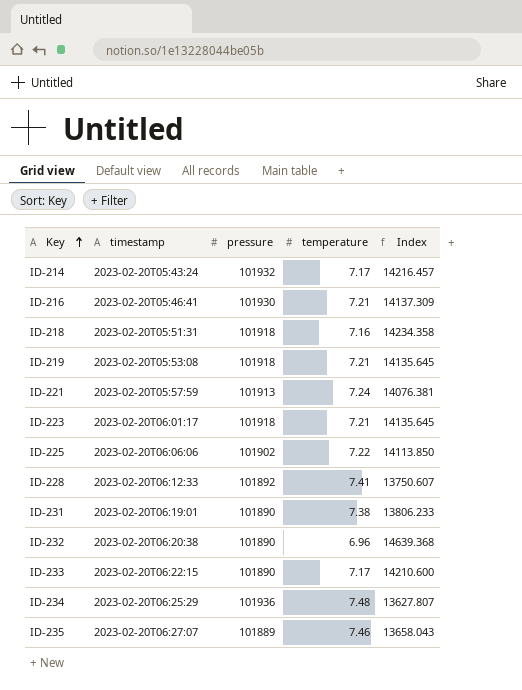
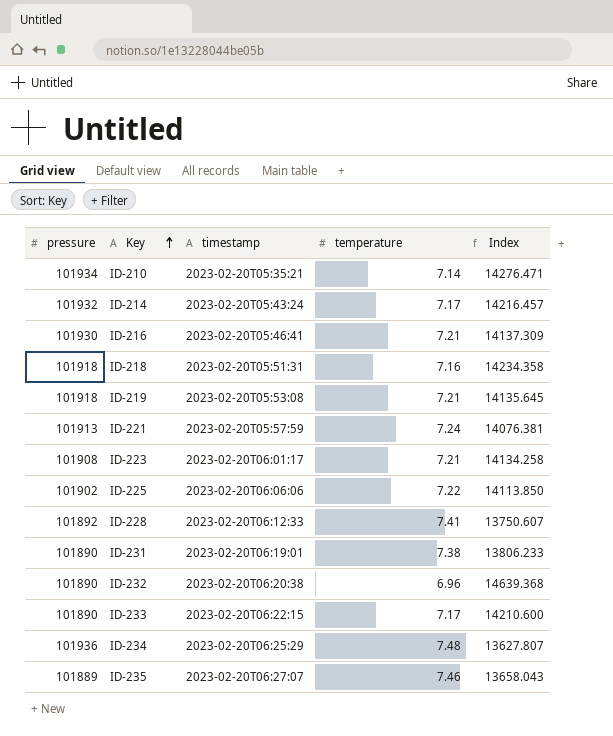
column pressure | position: 3 -> 1
row ID-210: none -> 101934 | 2023-02-20T05:35:21 | 7.14 | 14276.471
ID-223 | pressure: 101918 -> 101908
ID-223 | Index: 14135.645 -> 14134.258

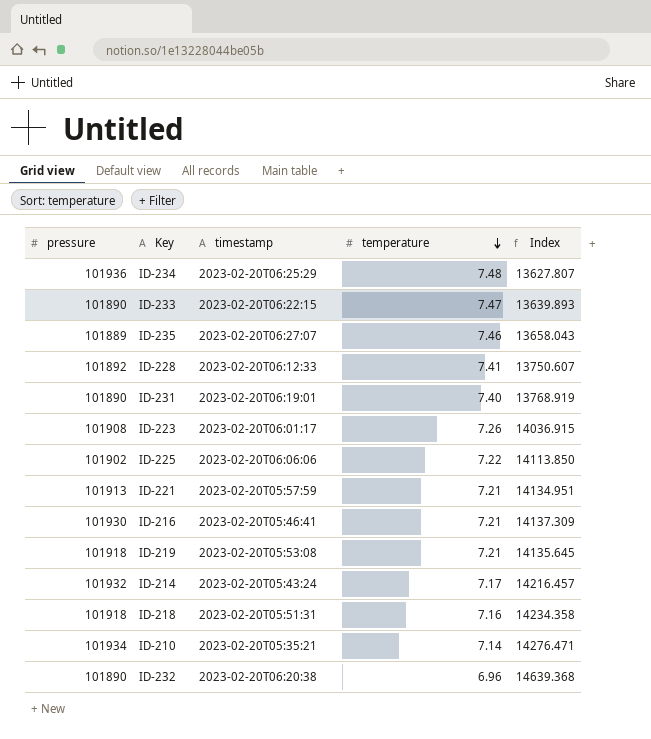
row order: Key ascending -> temperature descending
ID-233 | temperature: 7.17 -> 7.47
ID-233 | Index: 14210.600 -> 13639.893
ID-231 | temperature: 7.38 -> 7.40
ID-231 | Index: 13806.233 -> 13768.919
ID-223 | temperature: 7.21 -> 7.26
ID-223 | Index: 14134.258 -> 14036.915
ID-221 | temperature: 7.24 -> 7.21
ID-221 | Index: 14076.381 -> 14134.951

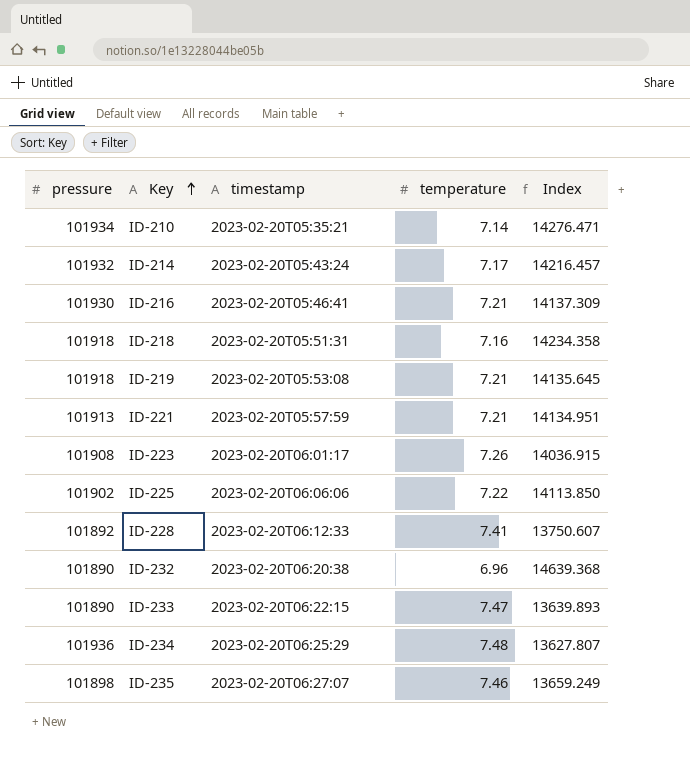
row order: temperature descending -> Key ascending
row ID-231: 101890 | 2023-02-20T06:19:01 | 7.40 | 13768.919 -> none
ID-235 | pressure: 101889 -> 101898
ID-235 | Index: 13658.043 -> 13659.249

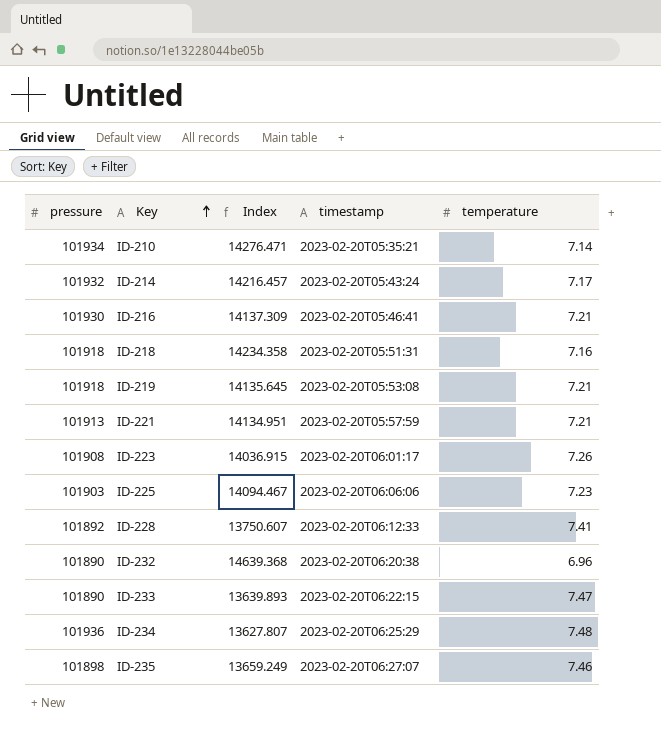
column Index | position: 5 -> 3
ID-225 | pressure: 101902 -> 101903
ID-225 | Index: 14113.850 -> 14094.467
ID-225 | temperature: 7.22 -> 7.23

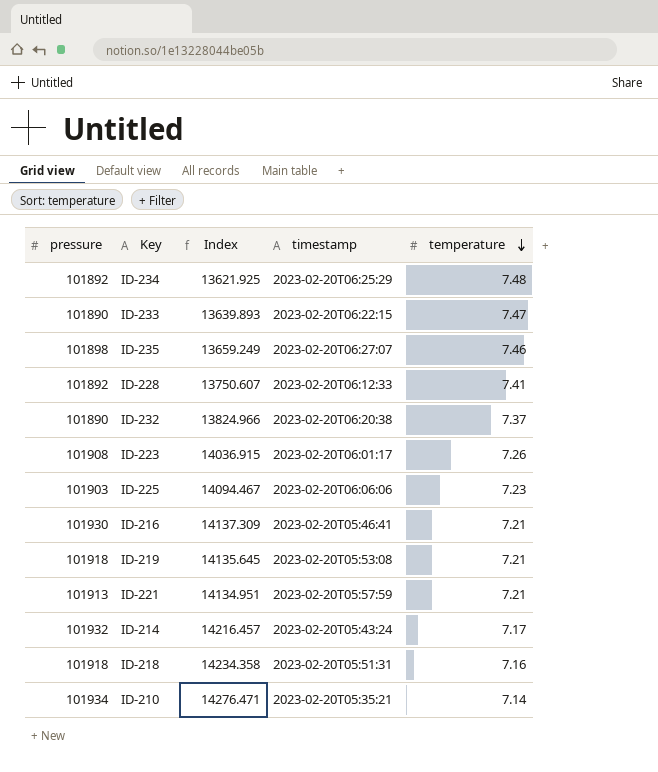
row order: Key ascending -> temperature descending
ID-234 | pressure: 101936 -> 101892
ID-234 | Index: 13627.807 -> 13621.925
ID-232 | Index: 14639.368 -> 13824.966
ID-232 | temperature: 6.96 -> 7.37

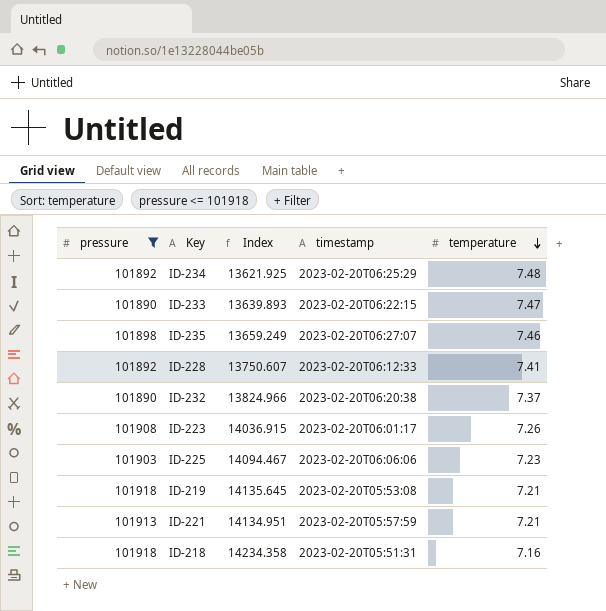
filter: none -> pressure <= 101918

